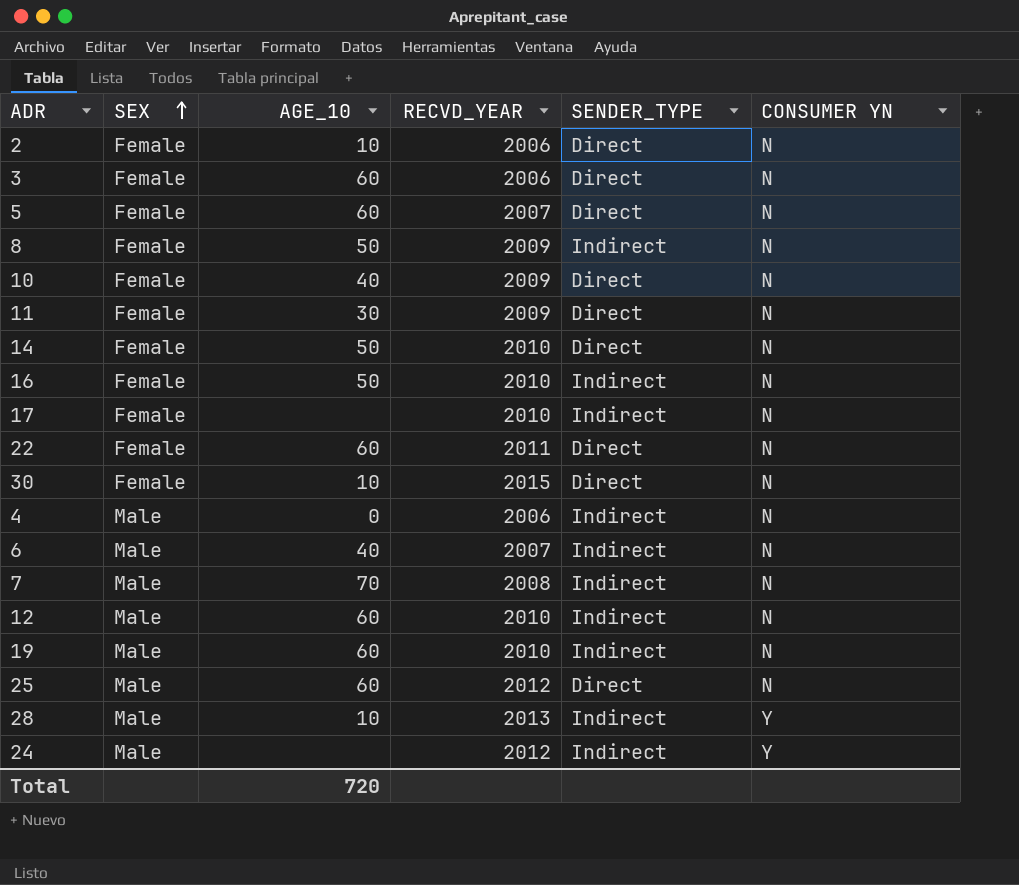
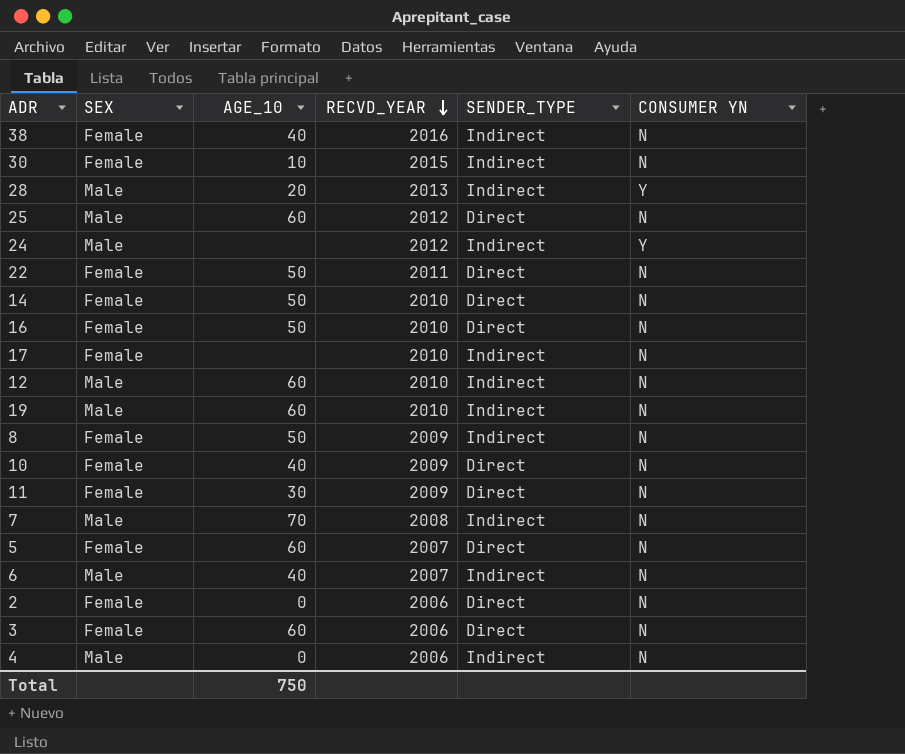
row order: SEX ascending -> RECVD_YEAR descending
row 38: none -> Female | 40 | 2016 | Indirect | N
30 | SENDER_TYPE: Direct -> Indirect
28 | AGE_10: 10 -> 20
22 | AGE_10: 60 -> 50
16 | SENDER_TYPE: Indirect -> Direct
2 | AGE_10: 10 -> 0
Total | AGE_10: 720 -> 750

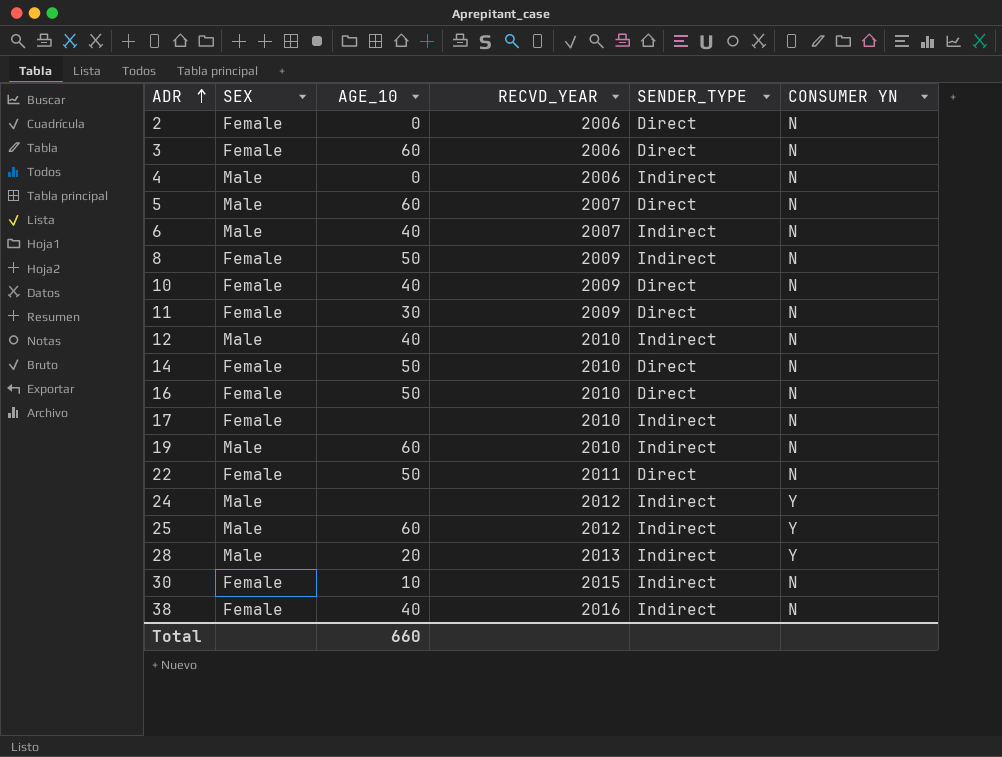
row order: RECVD_YEAR descending -> ADR ascending
row 7: Male | 70 | 2008 | Indirect | N -> none
5 | SEX: Female -> Male
12 | AGE_10: 60 -> 40
25 | SENDER_TYPE: Direct -> Indirect
25 | CONSUMER YN: N -> Y
Total | AGE_10: 750 -> 660

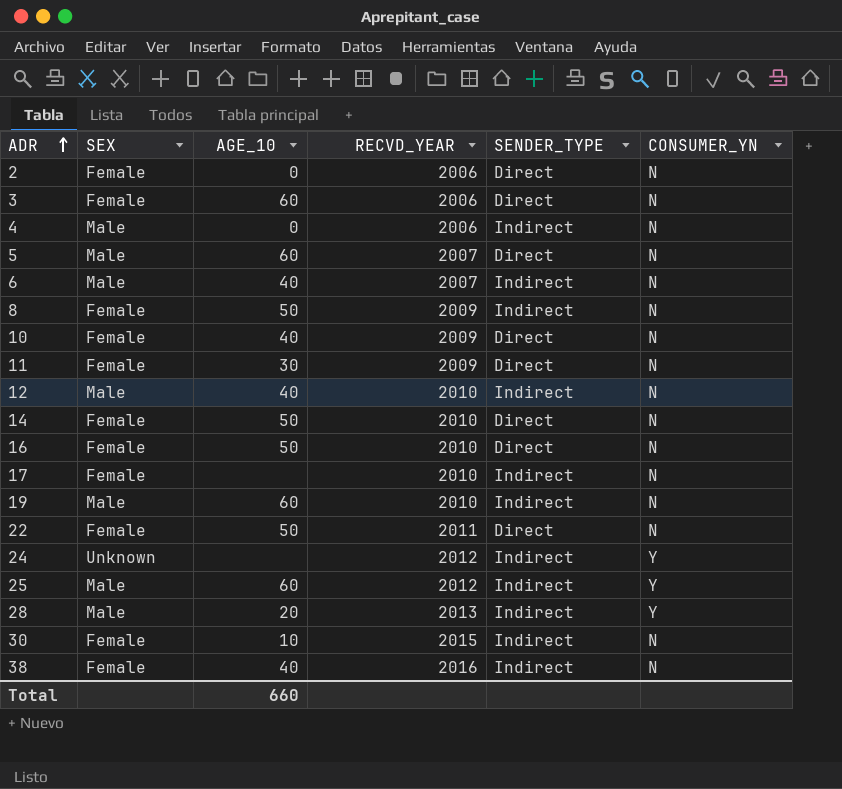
column name: CONSUMER YN -> CONSUMER_YN
24 | SEX: Male -> Unknown

